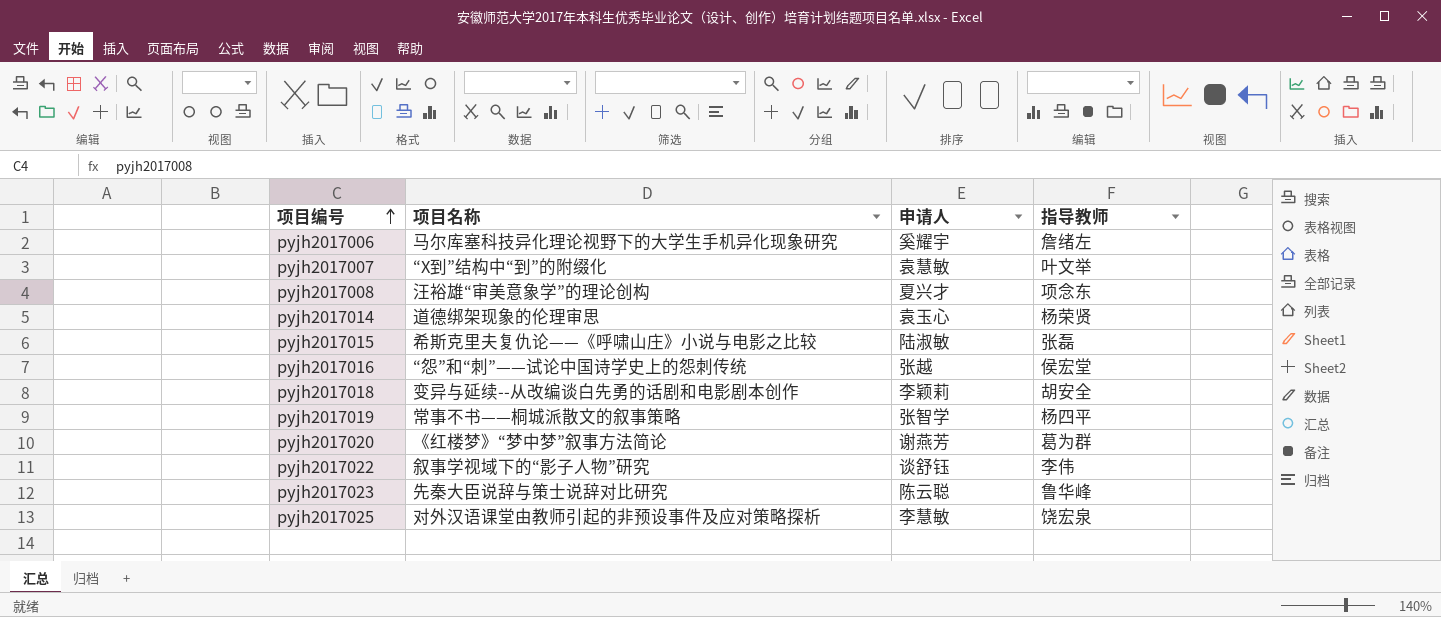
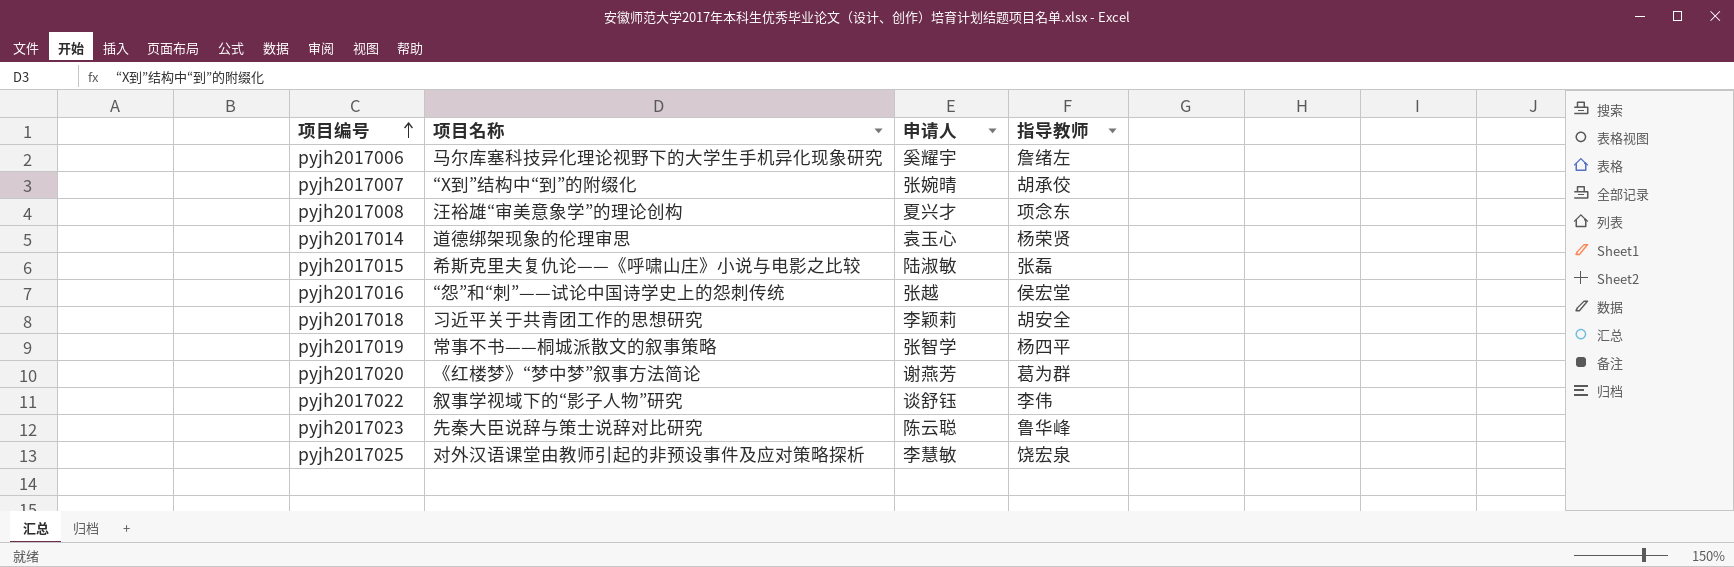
pyjh2017007 | 申请人: 袁慧敏 -> 张婉晴
pyjh2017007 | 指导教师: 叶文举 -> 胡承佼
pyjh2017018 | 项目名称: 变异与延续--从改编谈白先勇的话剧和电影剧本创作 -> 习近平关于共青团工作的思想研究

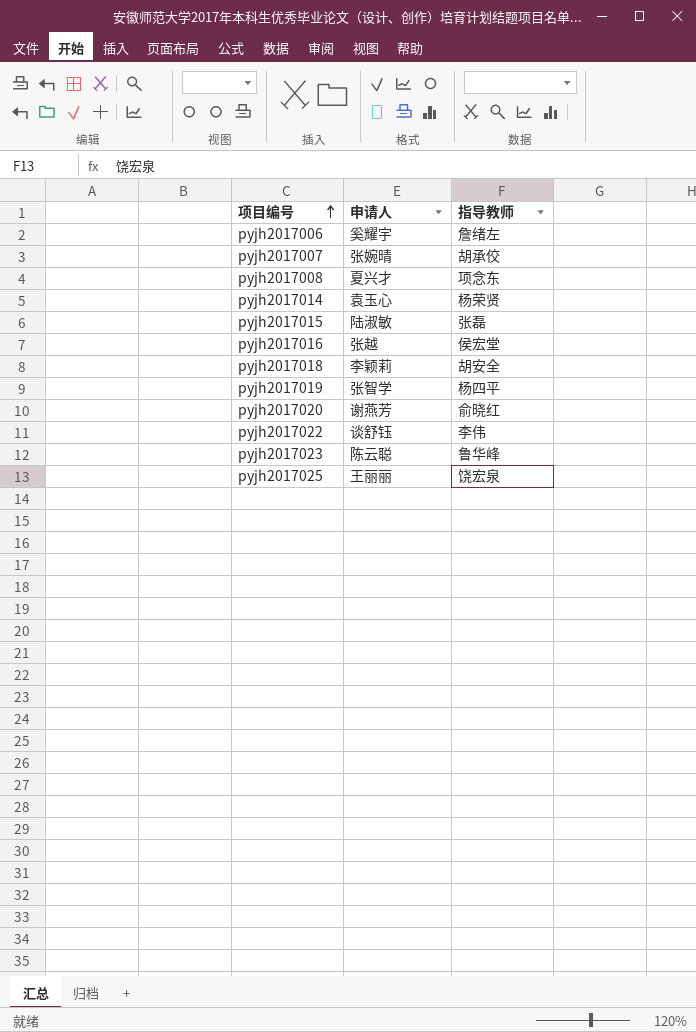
column 项目名称 | position: 2 -> none
pyjh2017020 | 指导教师: 葛为群 -> 俞晓红
pyjh2017025 | 申请人: 李慧敏 -> 王丽丽

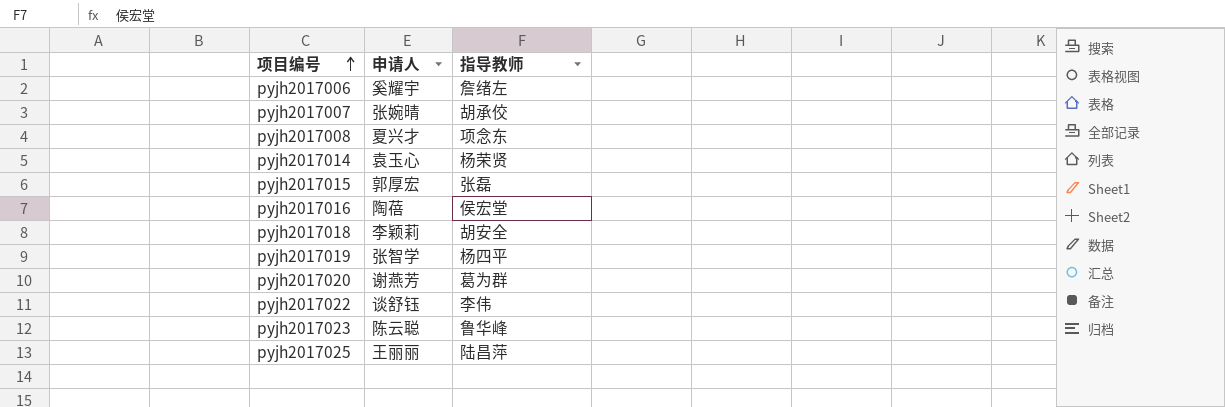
pyjh2017015 | 申请人: 陆淑敏 -> 郭厚宏
pyjh2017016 | 申请人: 张越 -> 陶蓓
pyjh2017020 | 指导教师: 俞晓红 -> 葛为群
pyjh2017025 | 指导教师: 饶宏泉 -> 陆昌萍

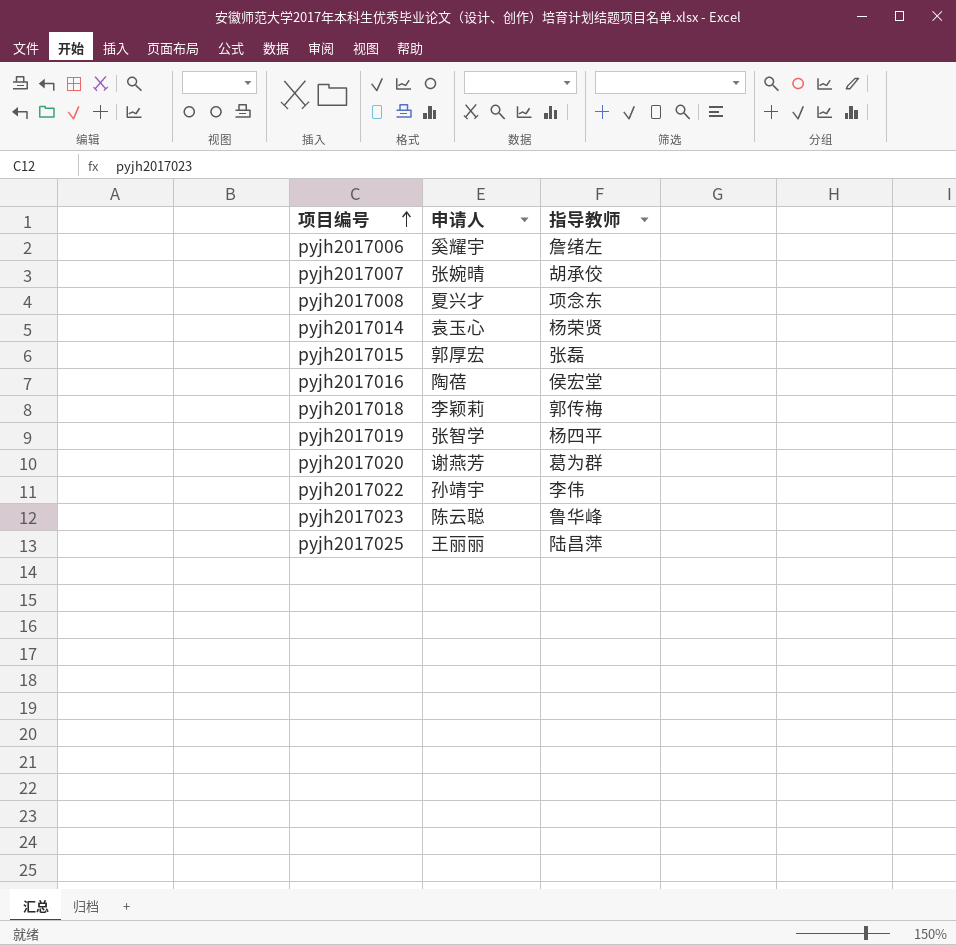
pyjh2017018 | 指导教师: 胡安全 -> 郭传梅
pyjh2017022 | 申请人: 谈舒钰 -> 孙靖宇

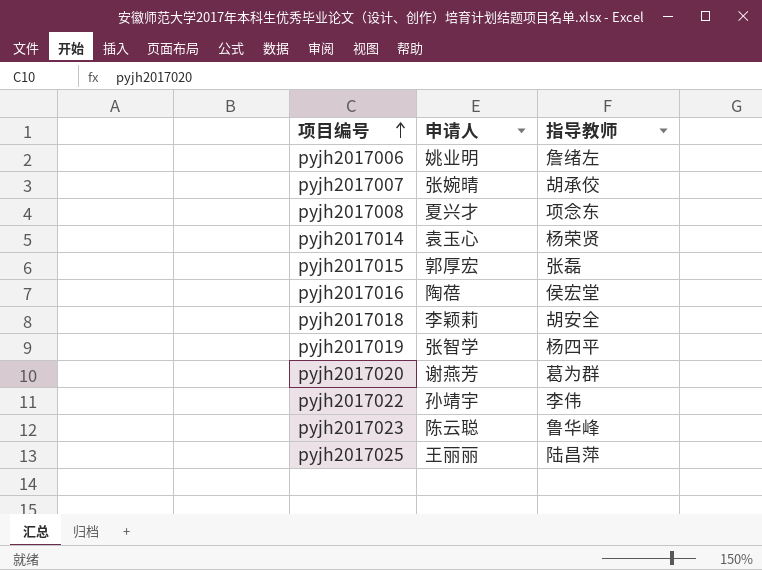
pyjh2017006 | 申请人: 奚耀宇 -> 姚业明
pyjh2017018 | 指导教师: 郭传梅 -> 胡安全

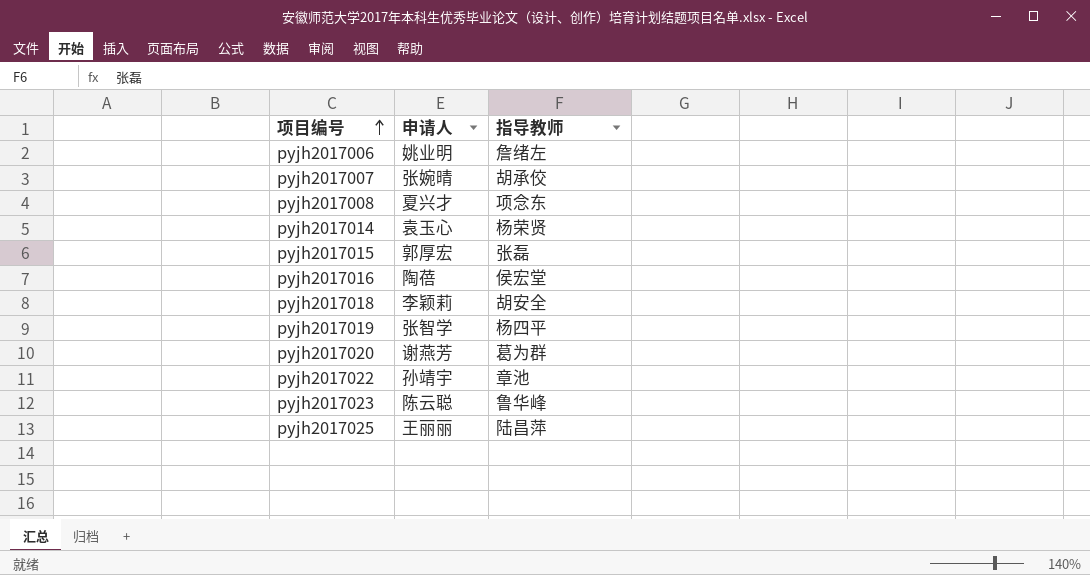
pyjh2017022 | 指导教师: 李伟 -> 章池

